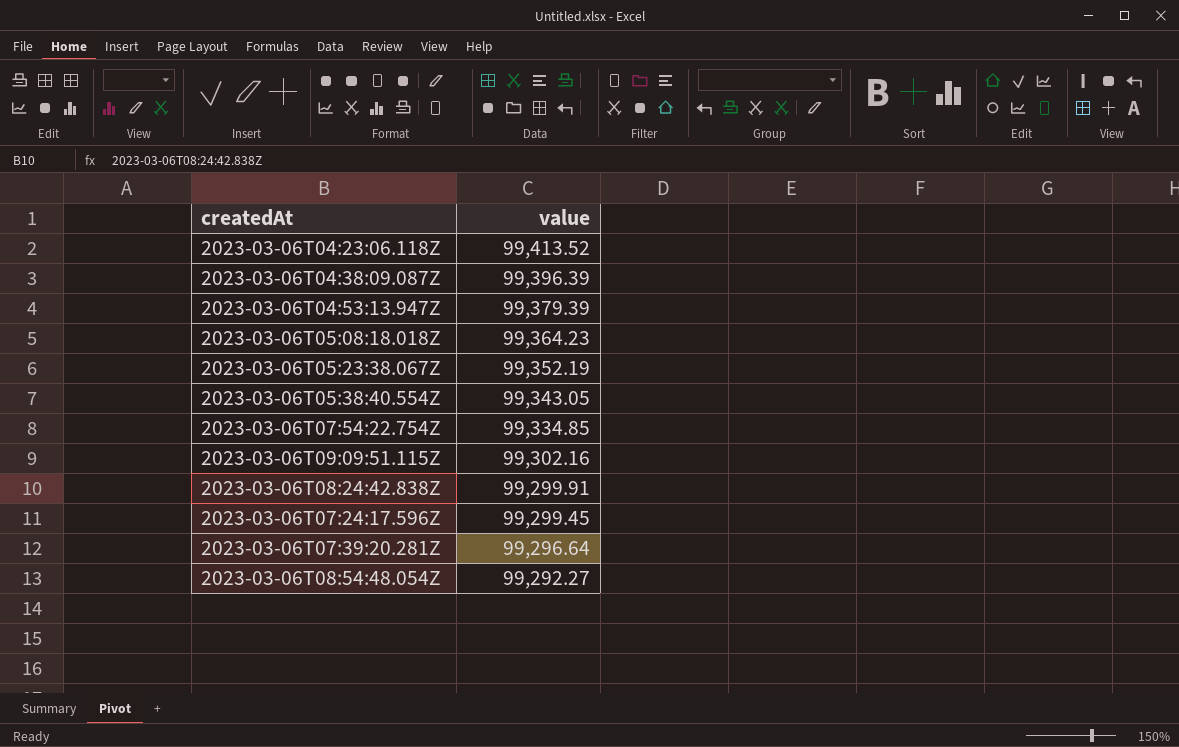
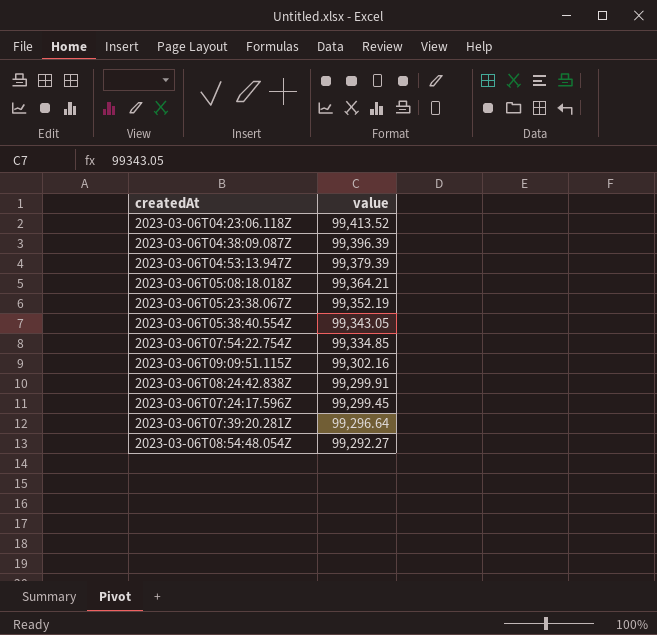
2023-03-06T05:08:18.018Z | value: 99,364.23 -> 99,364.21

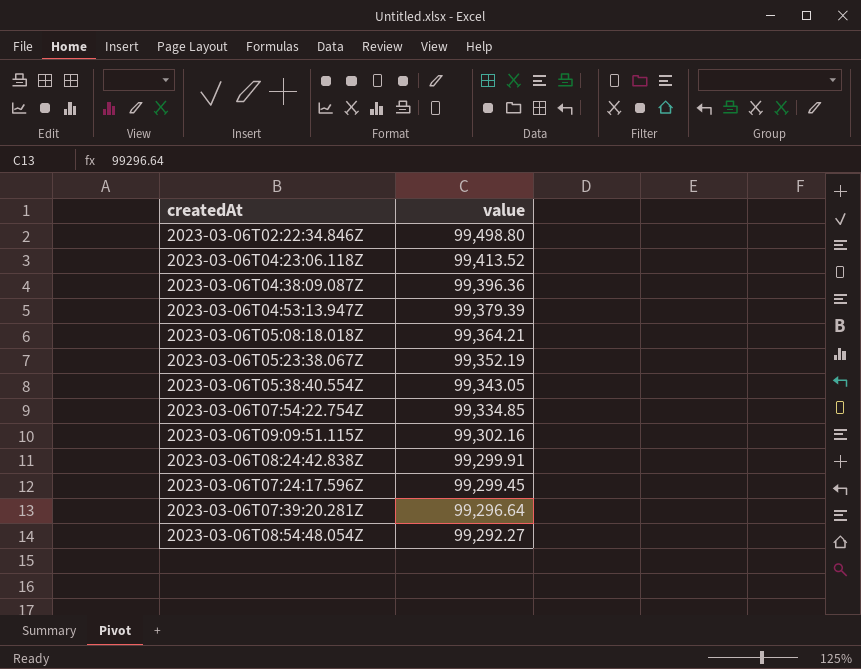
row 2023-03-06T02:22:34.846Z: none -> 99,498.80
2023-03-06T04:38:09.087Z | value: 99,396.39 -> 99,396.36

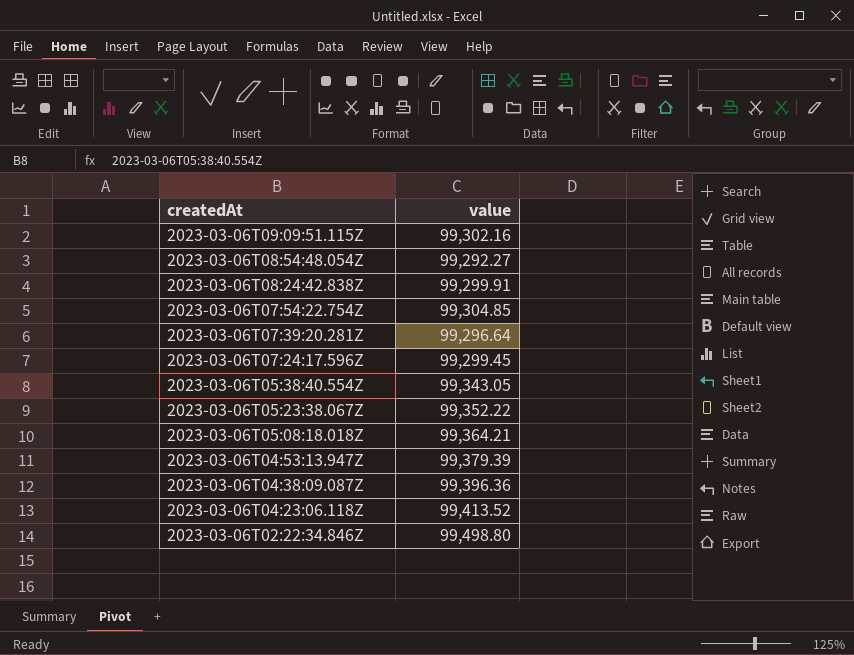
row order: value descending -> createdAt descending
2023-03-06T07:54:22.754Z | value: 99,334.85 -> 99,304.85
2023-03-06T05:23:38.067Z | value: 99,352.19 -> 99,352.22

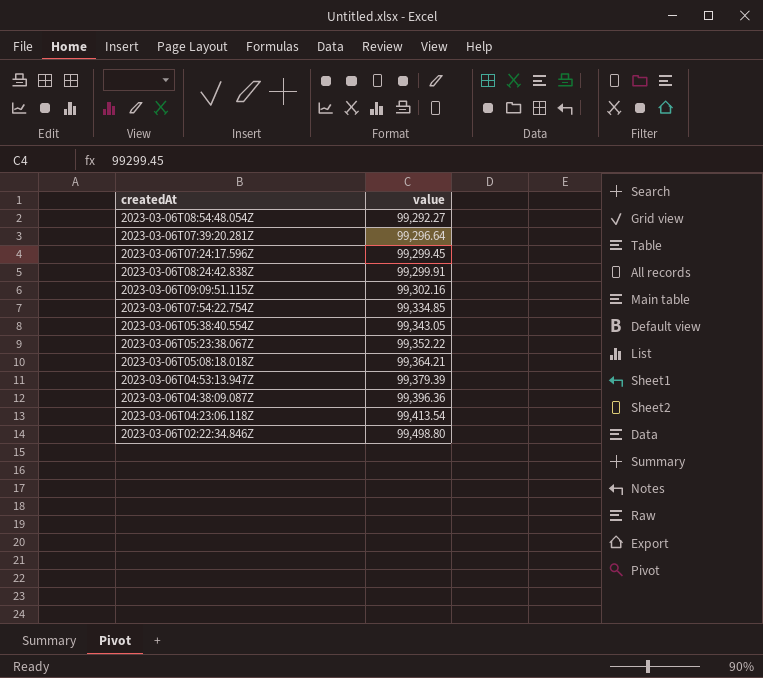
row order: createdAt descending -> value ascending
2023-03-06T07:54:22.754Z | value: 99,304.85 -> 99,334.85
2023-03-06T04:23:06.118Z | value: 99,413.52 -> 99,413.54

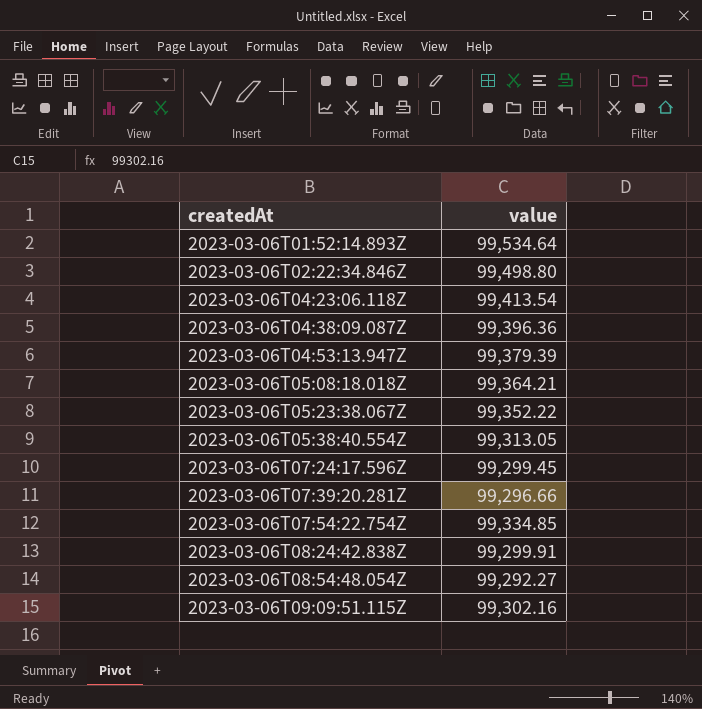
row order: value ascending -> createdAt ascending
row 2023-03-06T01:52:14.893Z: none -> 99,534.64
2023-03-06T05:38:40.554Z | value: 99,343.05 -> 99,313.05
2023-03-06T07:39:20.281Z | value: 99,296.64 -> 99,296.66

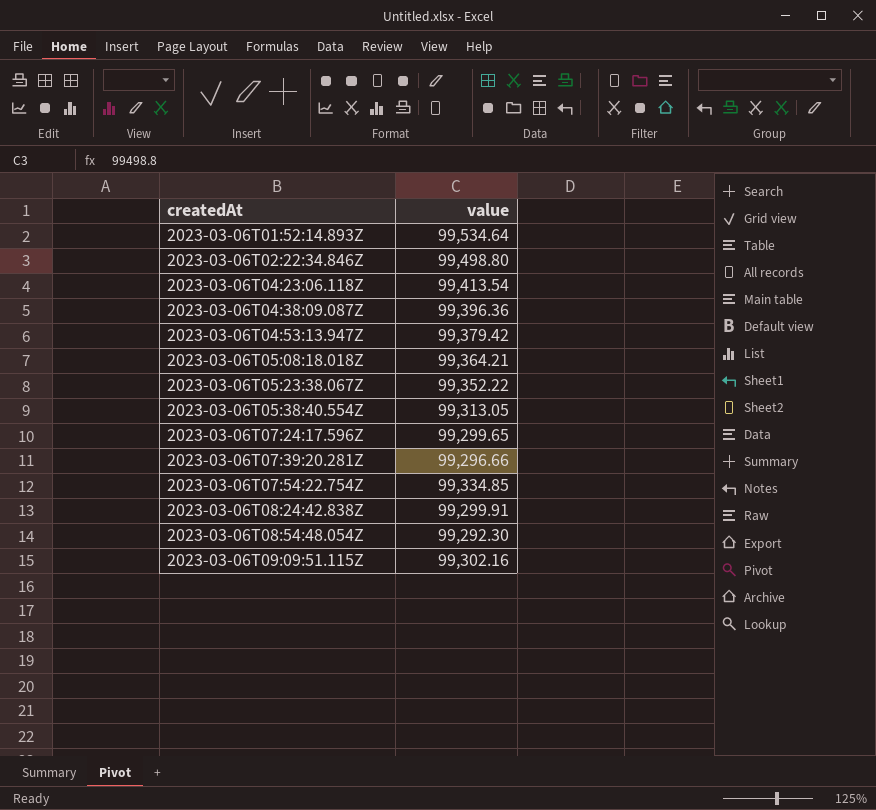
2023-03-06T04:53:13.947Z | value: 99,379.39 -> 99,379.42
2023-03-06T07:24:17.596Z | value: 99,299.45 -> 99,299.65
2023-03-06T08:54:48.054Z | value: 99,292.27 -> 99,292.30

